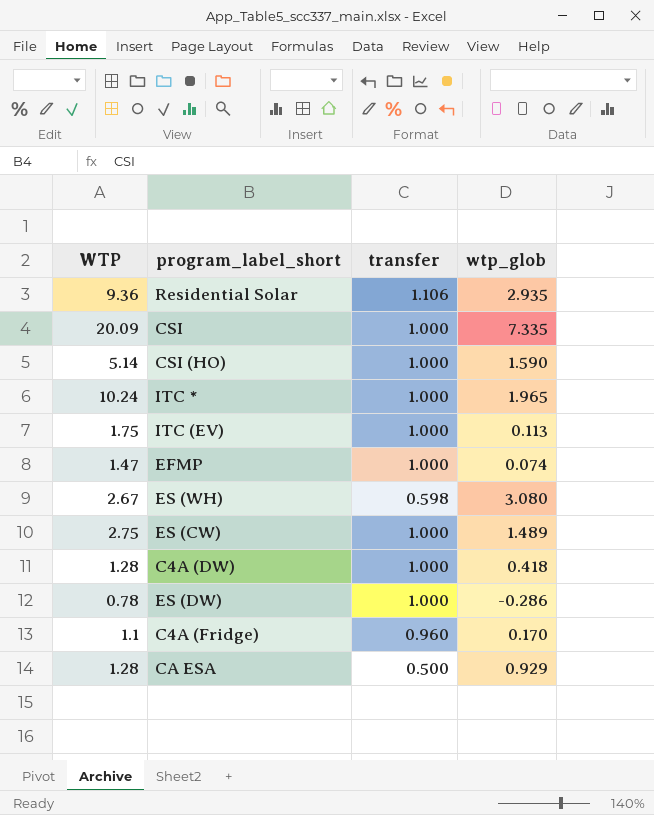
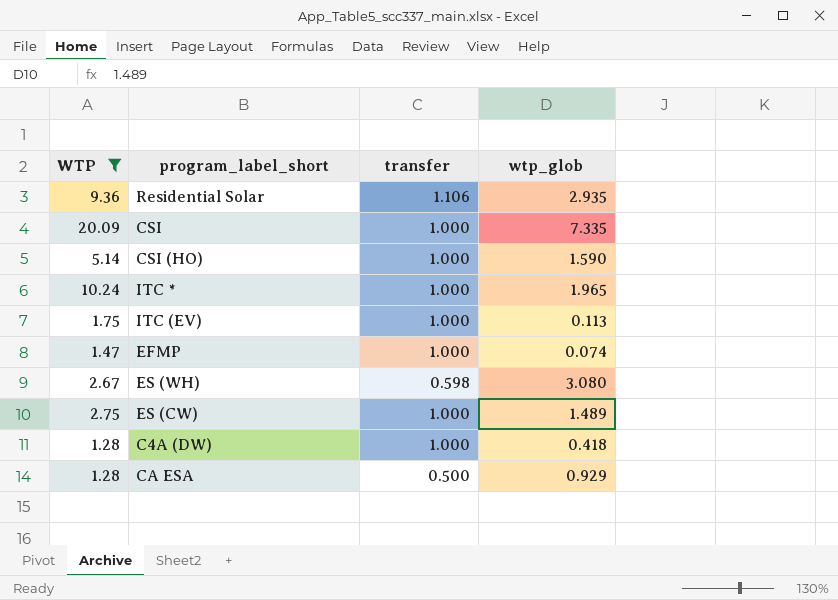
filter: none -> WTP >= 1.28

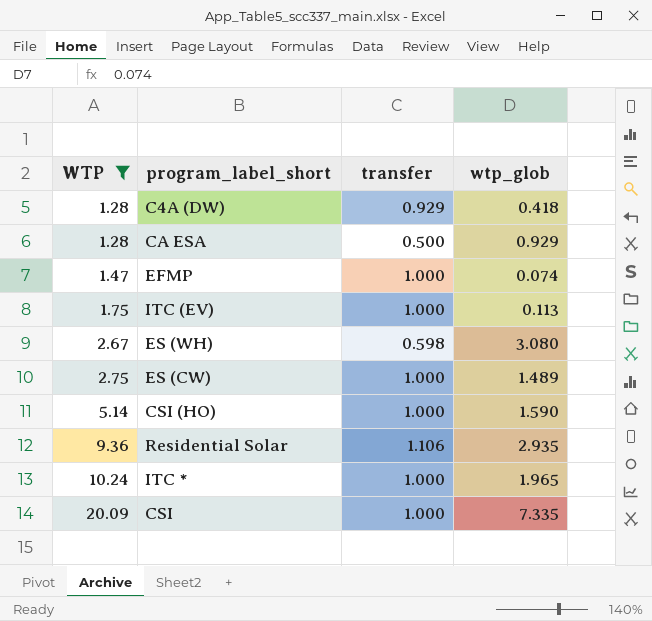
row order: none -> WTP ascending
C4A (DW) | transfer: 1.000 -> 0.929

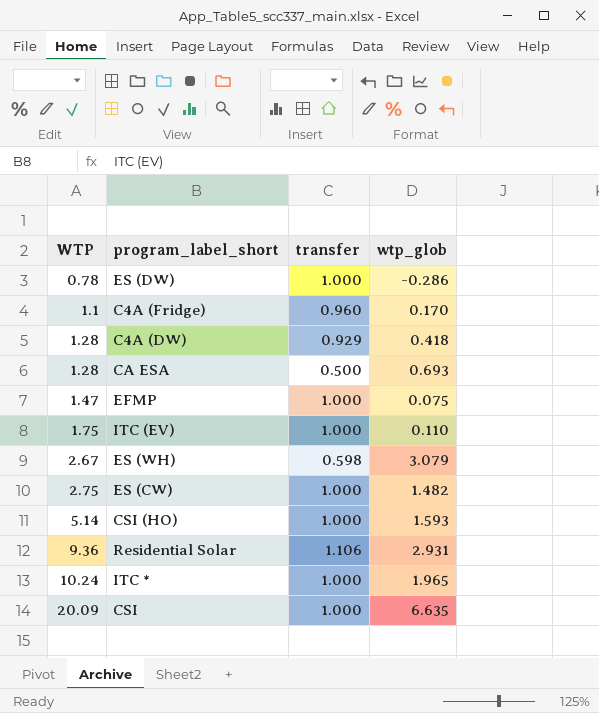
filter: WTP >= 1.28 -> none
CA ESA | wtp_glob: 0.929 -> 0.693
EFMP | wtp_glob: 0.074 -> 0.075
ITC (EV) | wtp_glob: 0.113 -> 0.110
ES (WH) | wtp_glob: 3.080 -> 3.079
ES (CW) | wtp_glob: 1.489 -> 1.482
CSI (HO) | wtp_glob: 1.590 -> 1.593
Residential Solar | wtp_glob: 2.935 -> 2.931
CSI | wtp_glob: 7.335 -> 6.635

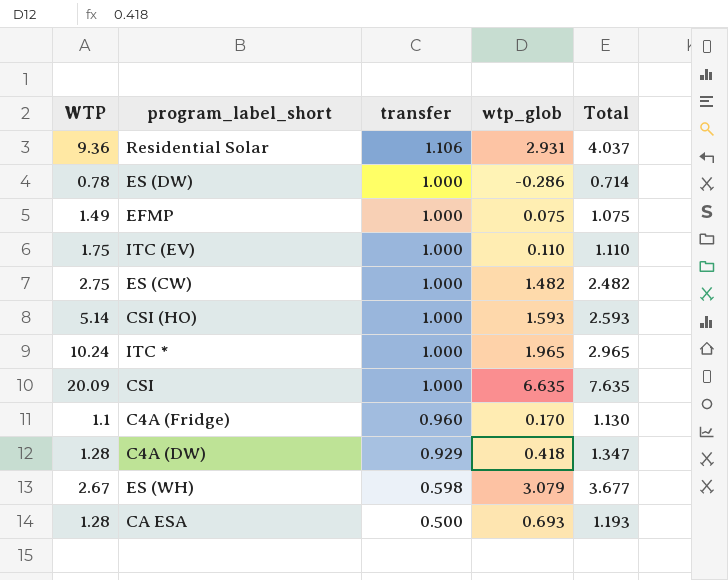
row order: WTP ascending -> transfer descending
column Total | formula: none -> [transfer] + [wtp_glob]
EFMP | WTP: 1.47 -> 1.49

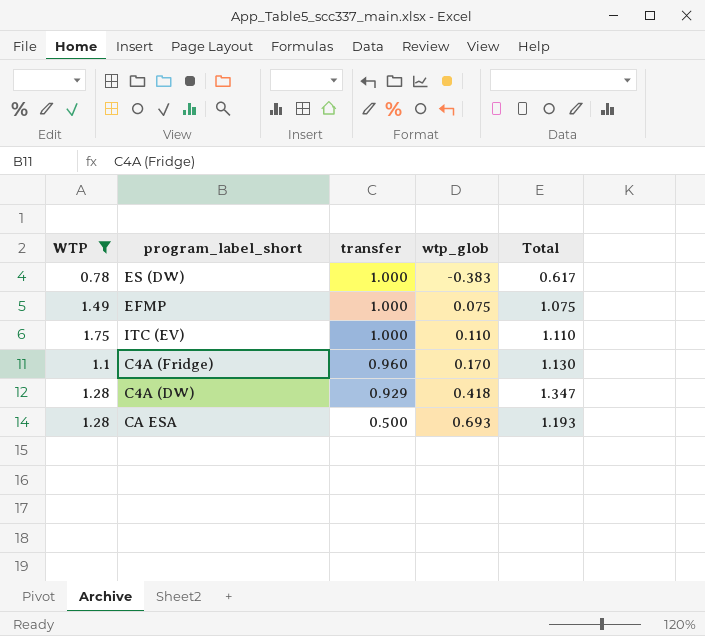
filter: none -> WTP <= 1.75
ES (DW) | wtp_glob: -0.286 -> -0.383
ES (DW) | Total: 0.714 -> 0.617

